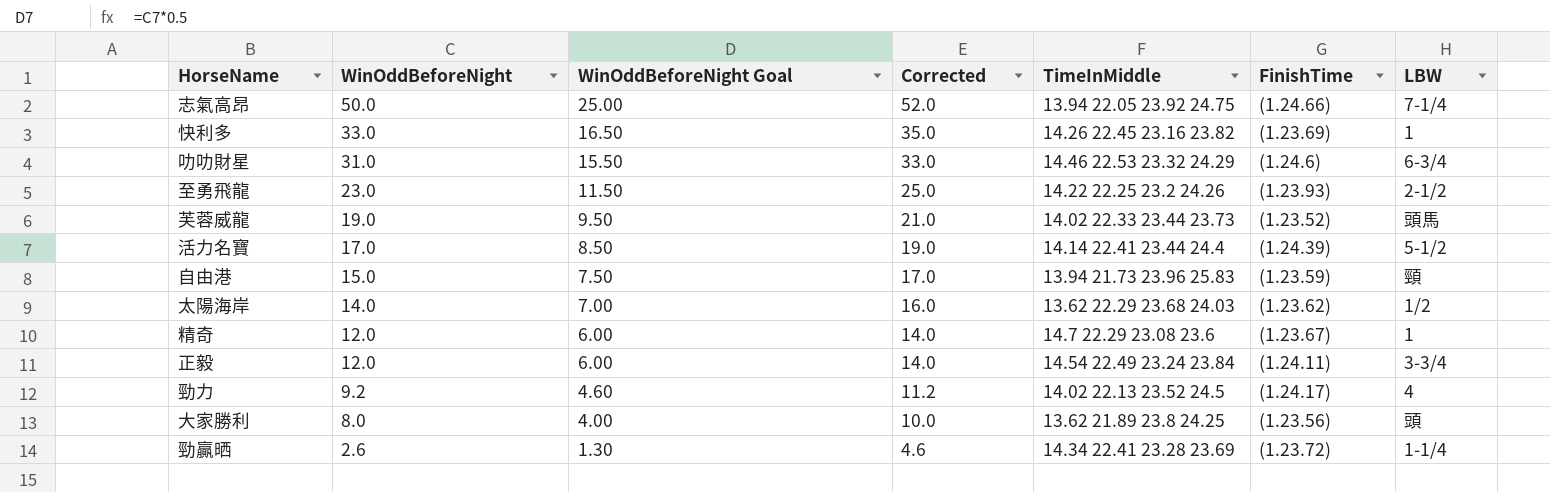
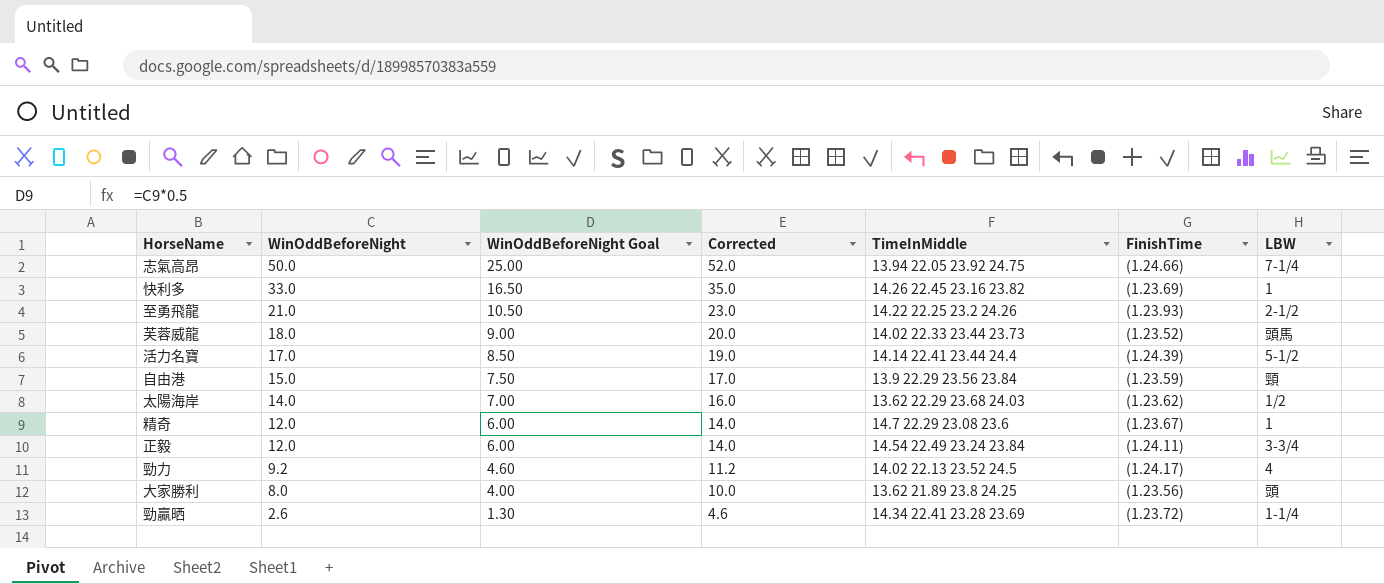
row 叻叻財星: 31.0 | 15.50 | 33.0 | 14.46 22.53 23.32 24.29 | (1.24.6) | 6-3/4 -> none
至勇飛龍 | WinOddBeforeNight: 23.0 -> 21.0
至勇飛龍 | WinOddBeforeNight Goal: 11.50 -> 10.50
至勇飛龍 | Corrected: 25.0 -> 23.0
芙蓉威龍 | WinOddBeforeNight: 19.0 -> 18.0
芙蓉威龍 | WinOddBeforeNight Goal: 9.50 -> 9.00
芙蓉威龍 | Corrected: 21.0 -> 20.0
自由港 | TimeInMiddle: 13.94 21.73 23.96 25.83 -> 13.9 22.29 23.56 23.84

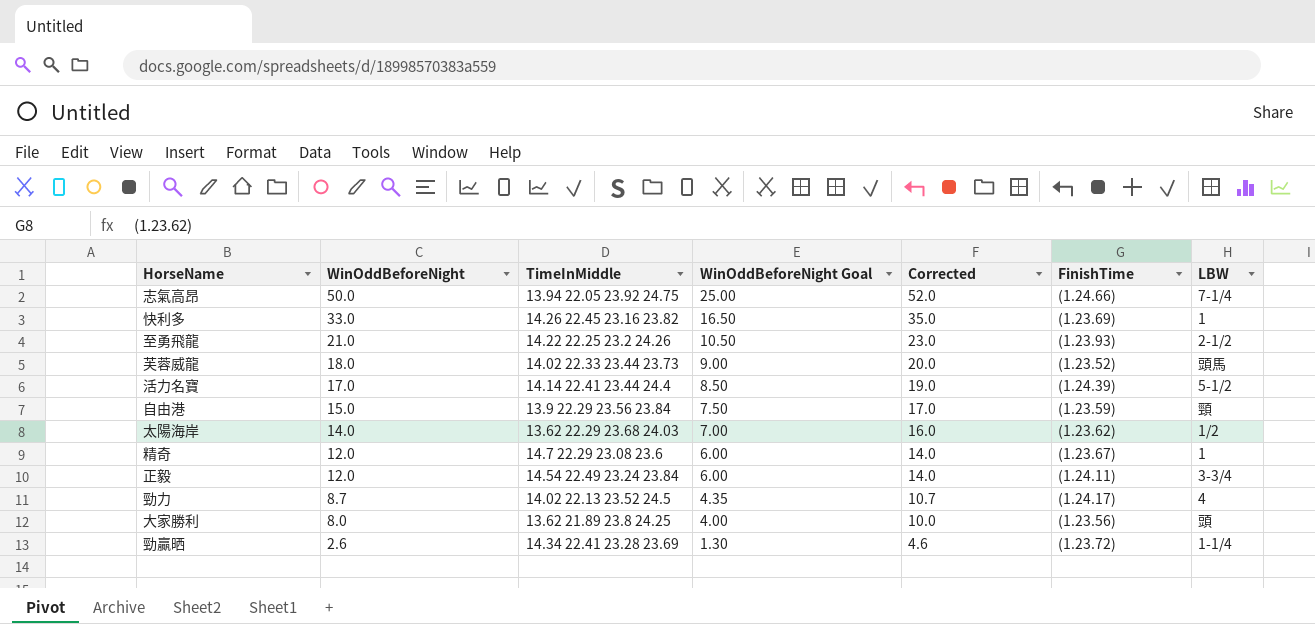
column TimeInMiddle | position: 5 -> 3
勁力 | WinOddBeforeNight: 9.2 -> 8.7
勁力 | WinOddBeforeNight Goal: 4.60 -> 4.35
勁力 | Corrected: 11.2 -> 10.7

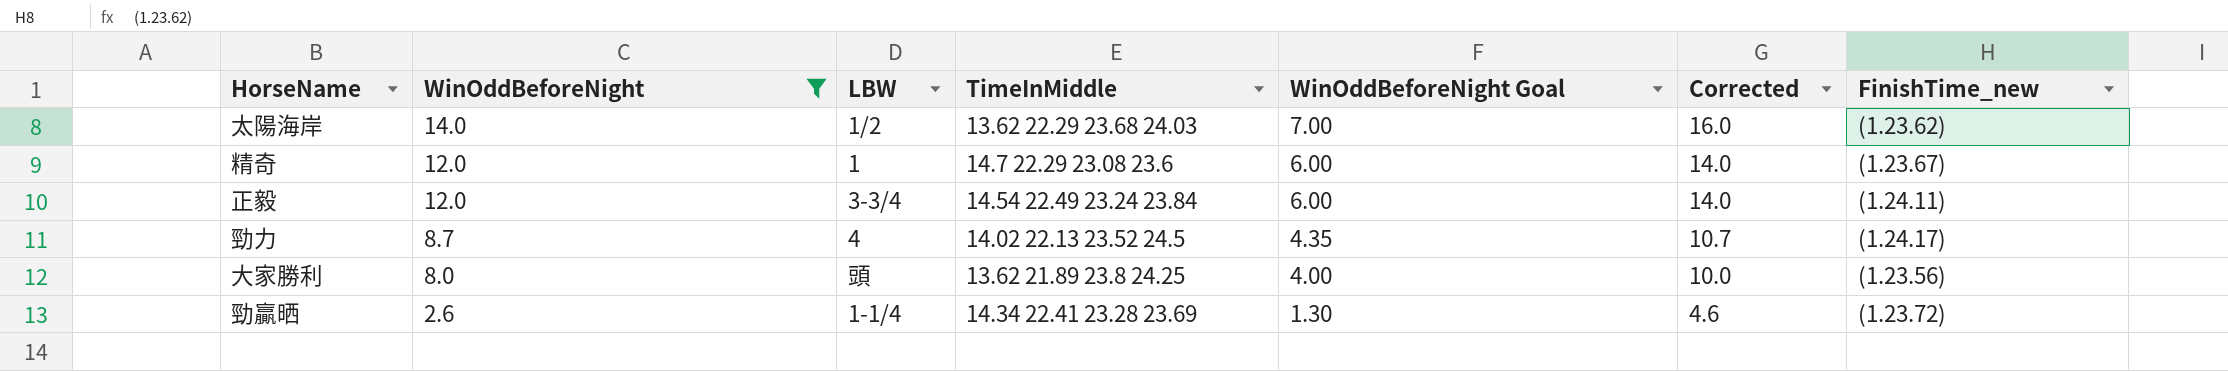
filter: none -> WinOddBeforeNight <= 14.0
column LBW | position: 7 -> 3
column name: FinishTime -> FinishTime_new

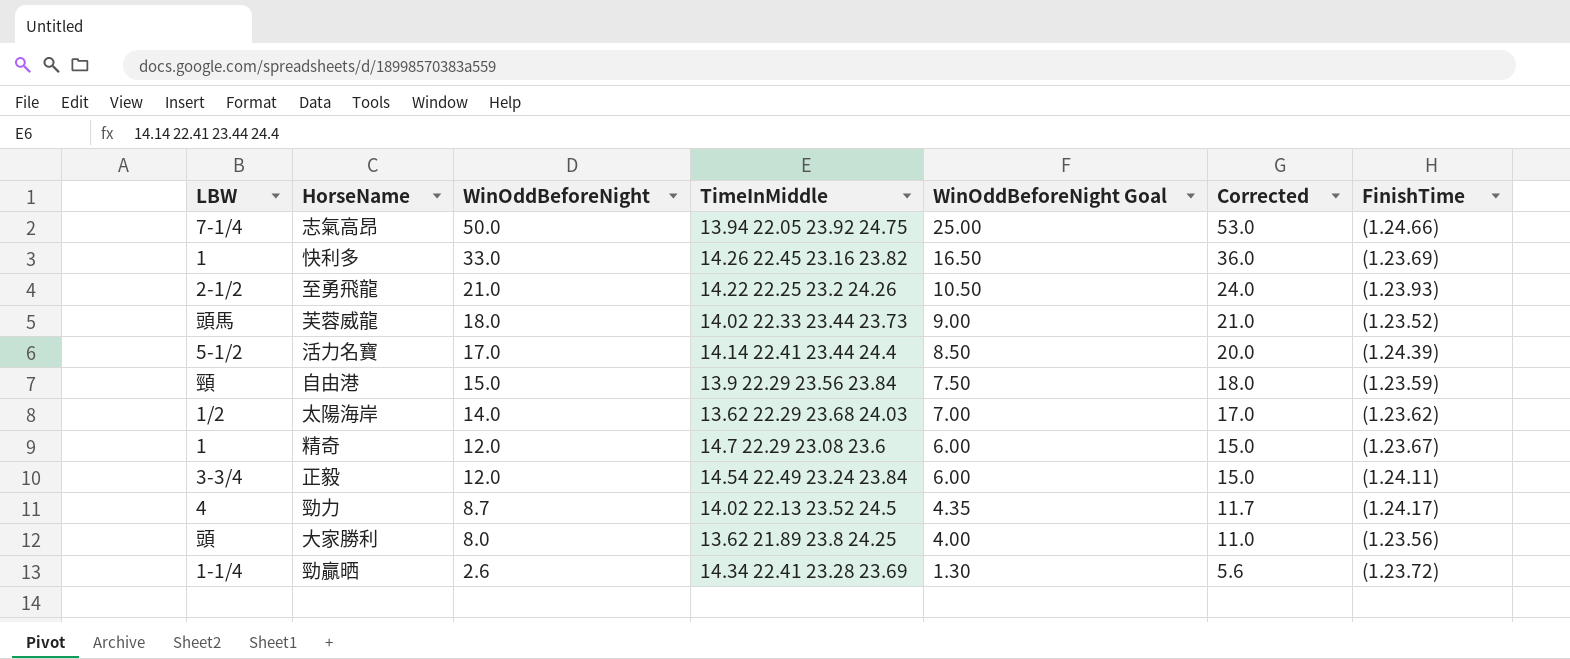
filter: WinOddBeforeNight <= 14.0 -> none
column LBW | position: 3 -> 1
column Corrected | formula: [WinOddBeforeNight] + 2 -> [WinOddBeforeNight] + 3
column name: FinishTime_new -> FinishTime

